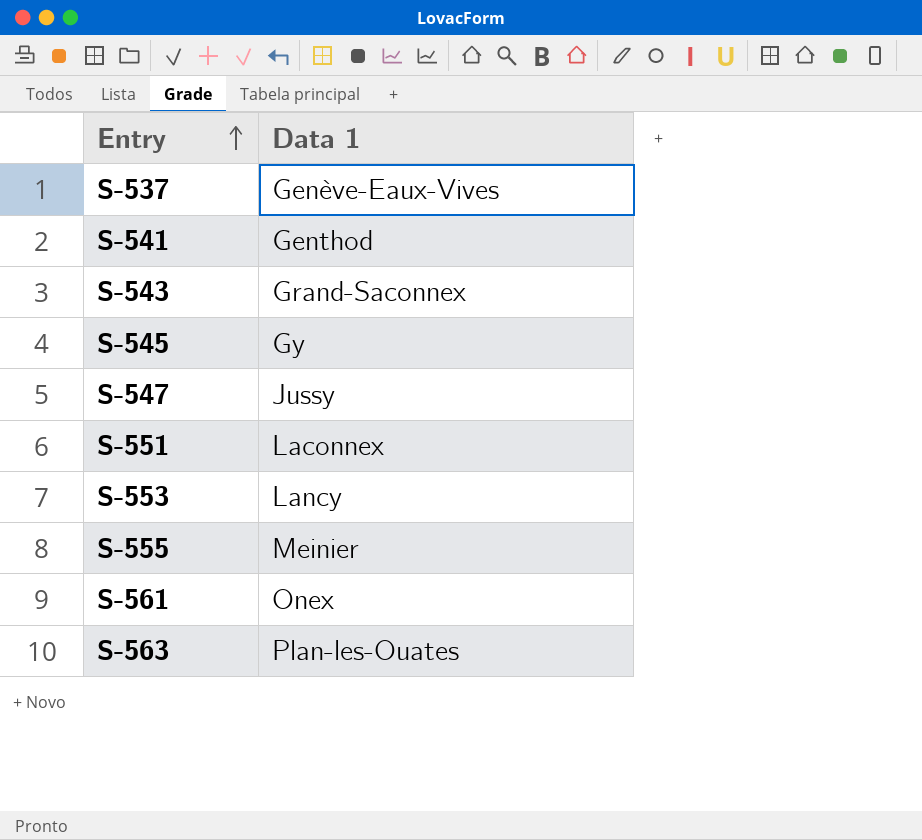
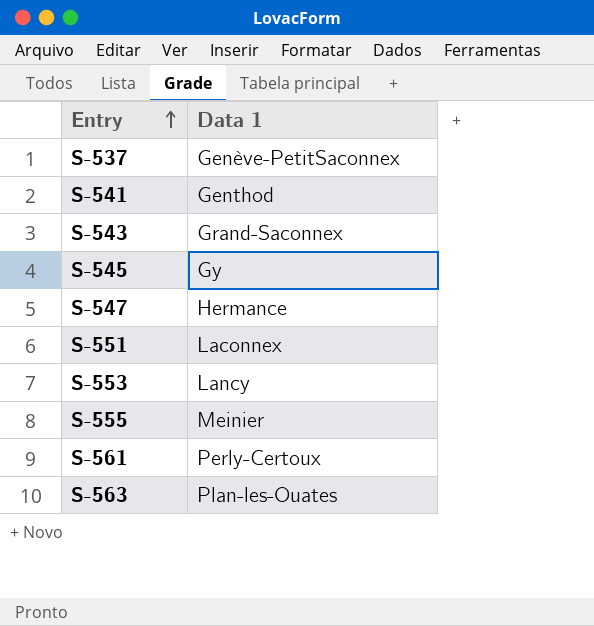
S-537 | Data 1: Genève-Eaux-Vives -> Genève-PetitSaconnex
S-547 | Data 1: Jussy -> Hermance
S-561 | Data 1: Onex -> Perly-Certoux

